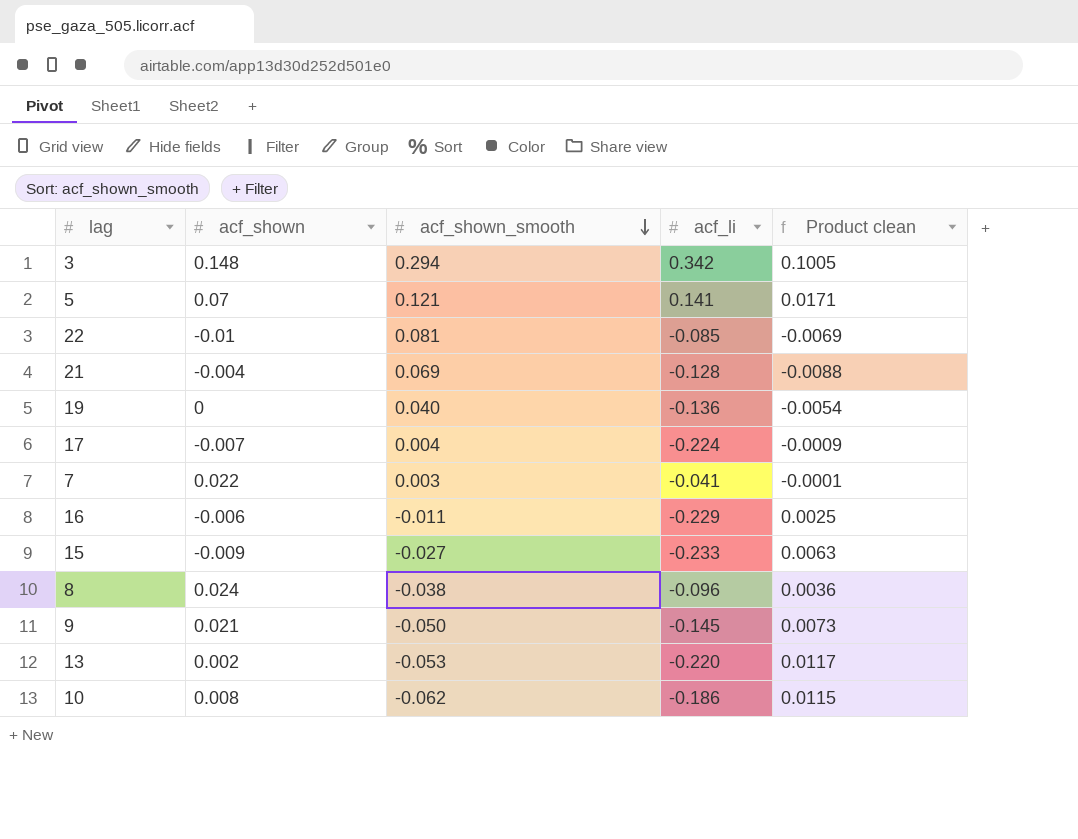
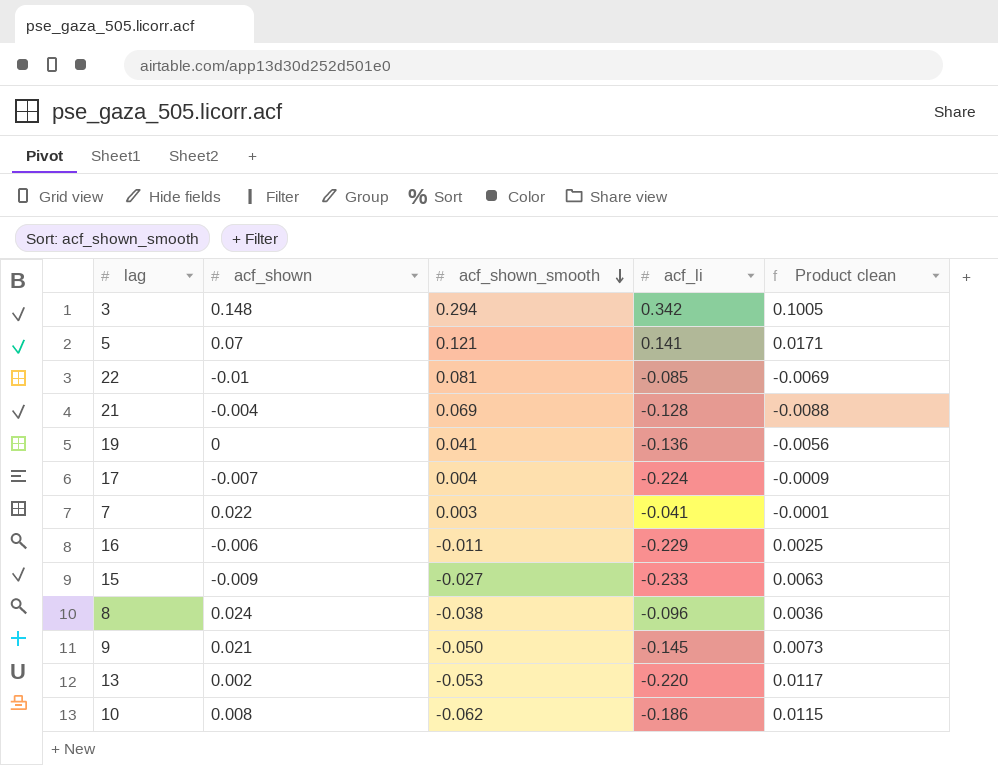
19 | acf_shown_smooth: 0.040 -> 0.041
19 | Product clean: -0.0054 -> -0.0056

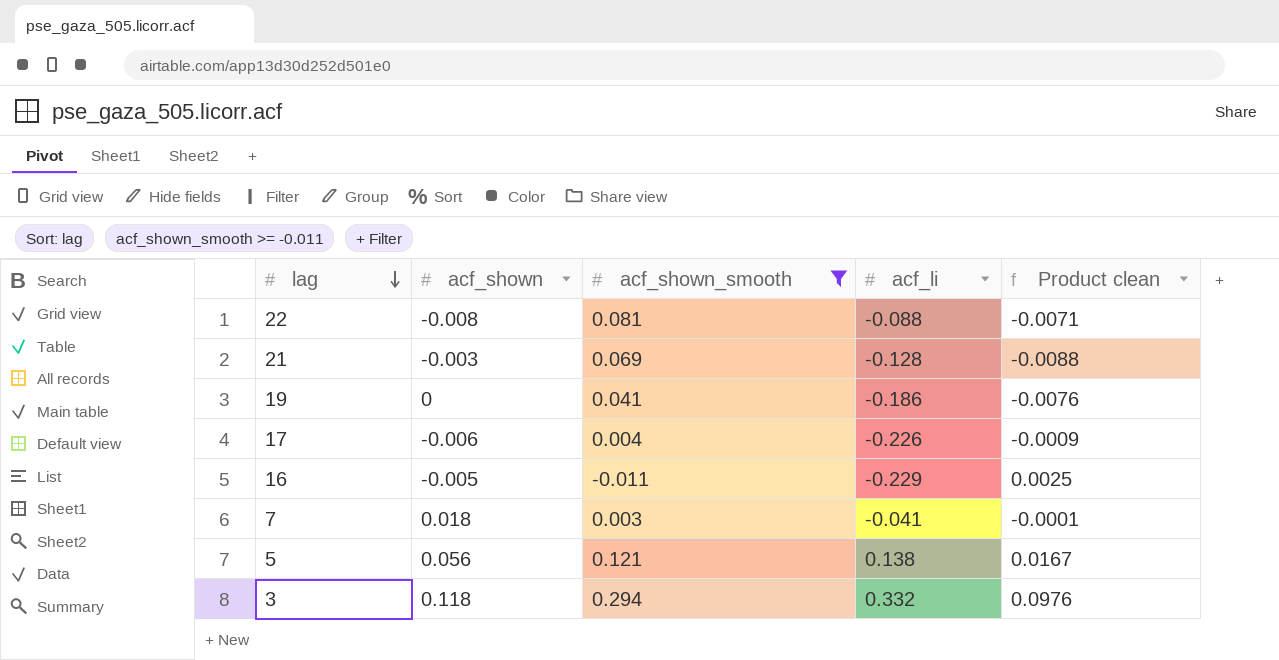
filter: none -> acf_shown_smooth >= -0.011
row order: acf_shown_smooth descending -> lag descending
22 | acf_shown: -0.01 -> -0.008
22 | acf_li: -0.085 -> -0.088
22 | Product clean: -0.0069 -> -0.0071
21 | acf_shown: -0.004 -> -0.003
19 | acf_li: -0.136 -> -0.186
19 | Product clean: -0.0056 -> -0.0076
17 | acf_shown: -0.007 -> -0.006
17 | acf_li: -0.224 -> -0.226
16 | acf_shown: -0.006 -> -0.005
7 | acf_shown: 0.022 -> 0.018
5 | acf_shown: 0.07 -> 0.056
5 | acf_li: 0.141 -> 0.138
5 | Product clean: 0.0171 -> 0.0167
3 | acf_shown: 0.148 -> 0.118
3 | acf_li: 0.342 -> 0.332
3 | Product clean: 0.1005 -> 0.0976

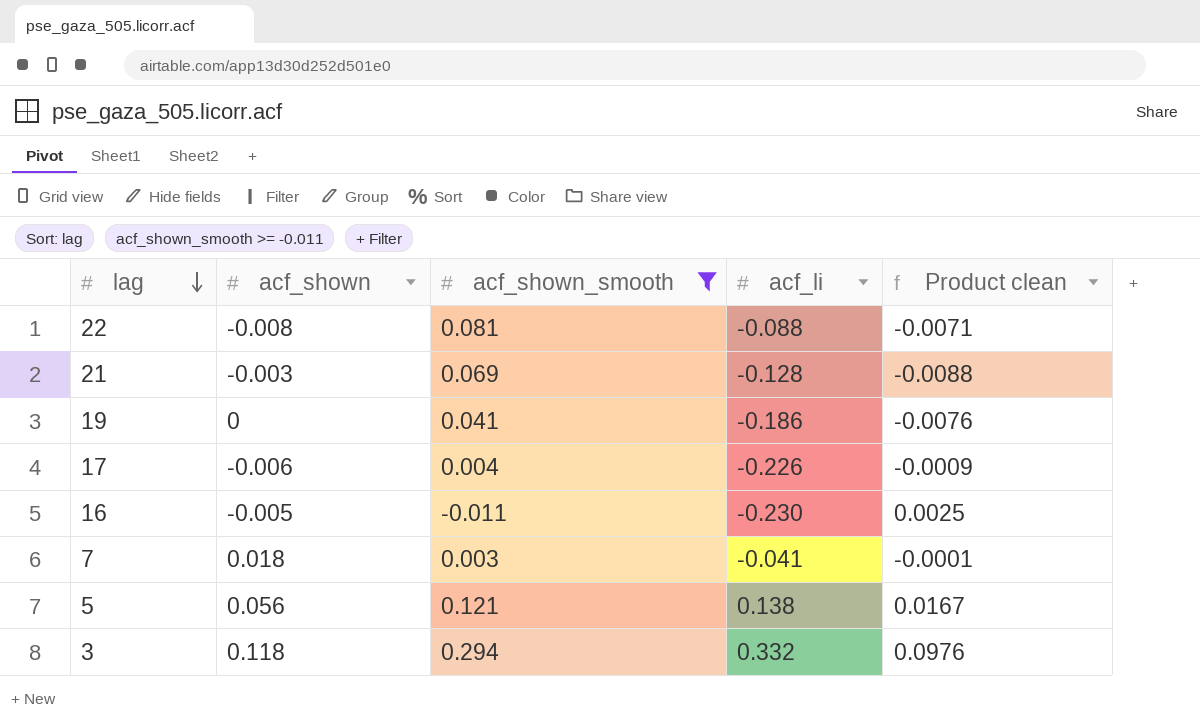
16 | acf_li: -0.229 -> -0.230

